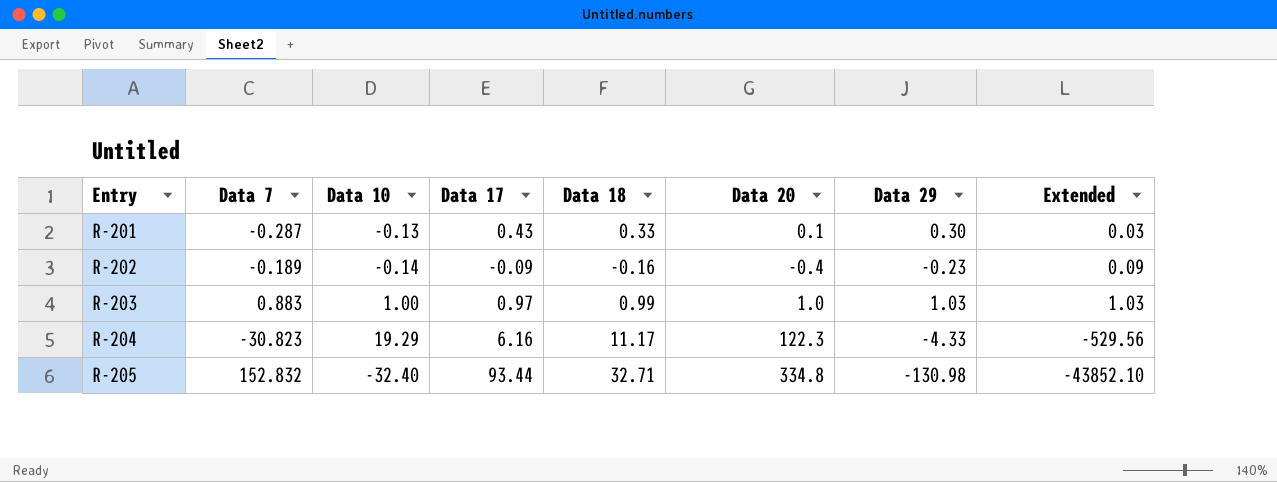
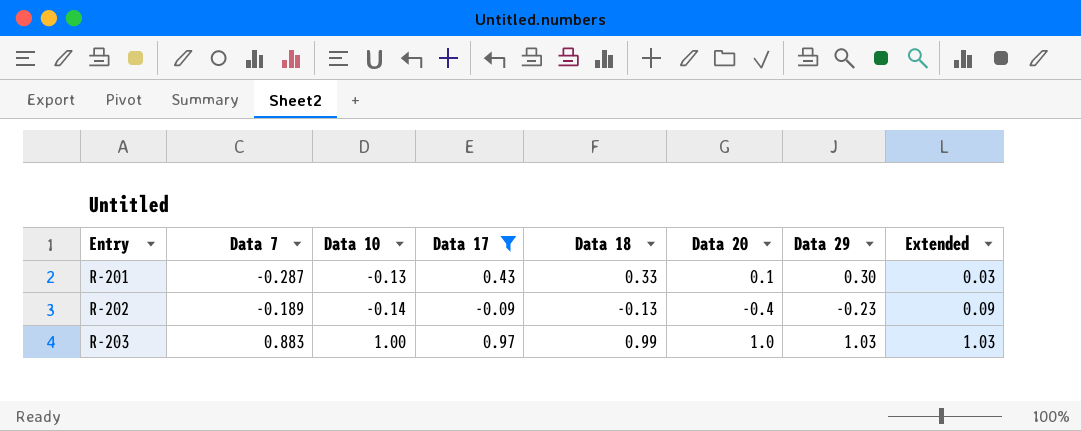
filter: none -> Data 17 <= 0.97
R-202 | Data 18: -0.16 -> -0.13

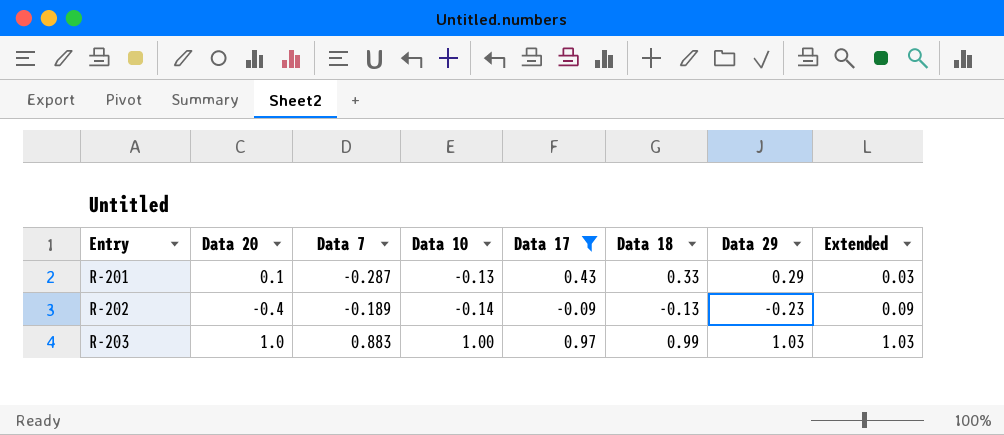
column Data 20 | position: 6 -> 2
R-201 | Data 29: 0.30 -> 0.29

